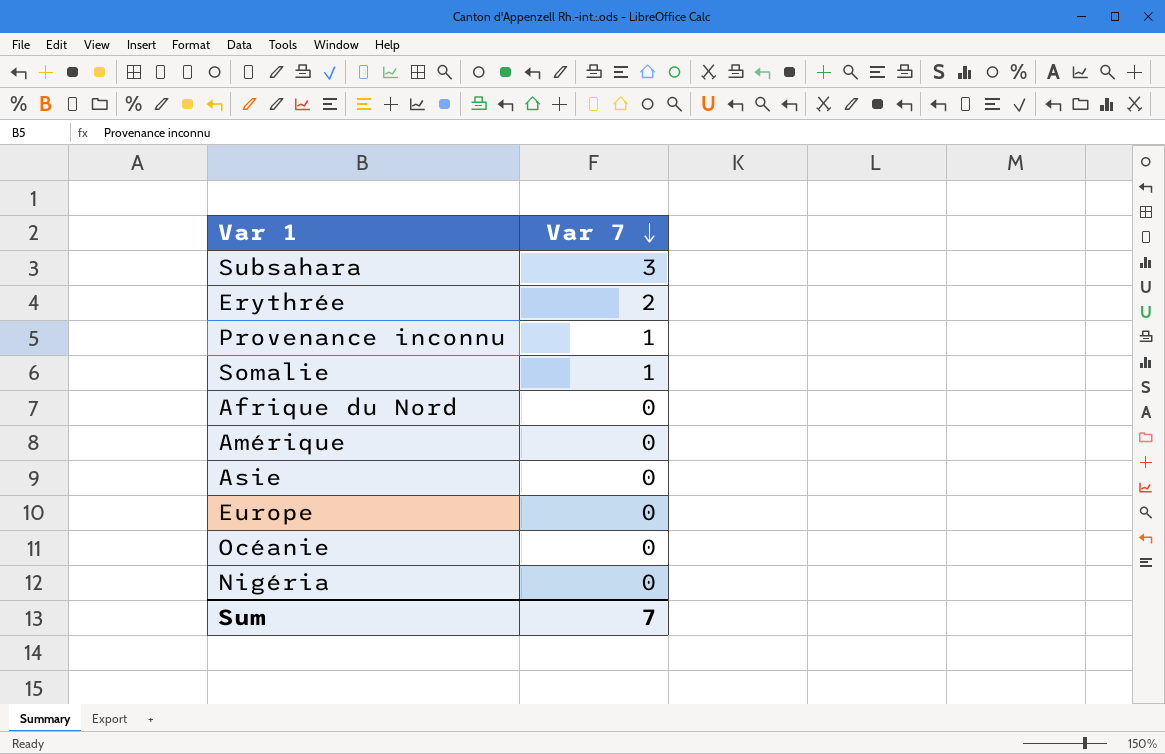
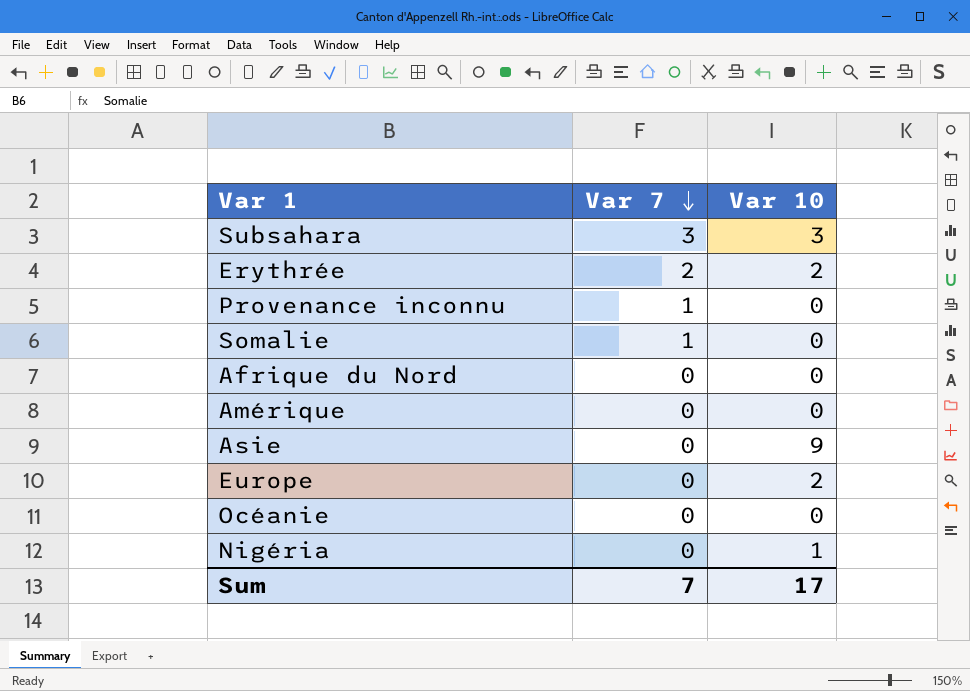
column Var 10 | position: none -> 3

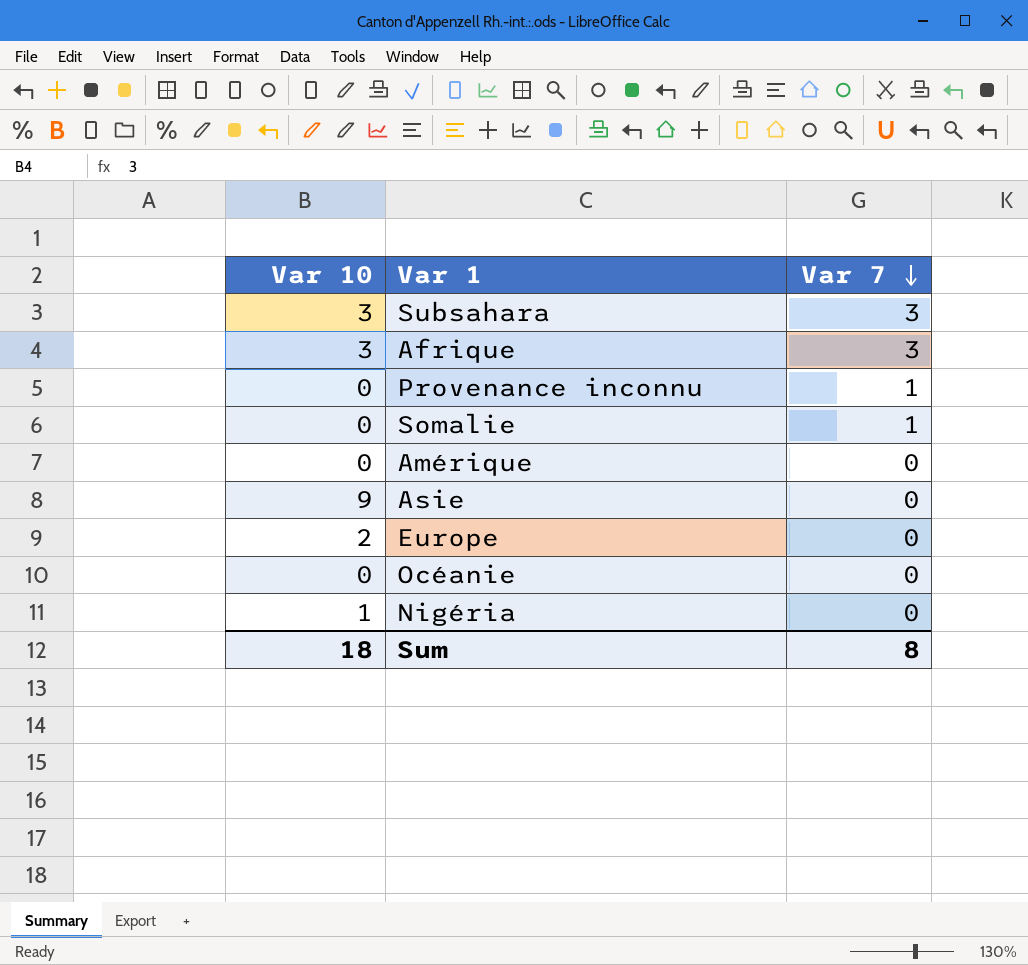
column Var 10 | position: 3 -> 1
row Erythrée: 2 | 2 -> none
row Afrique du Nord: 0 | 0 -> none
row Afrique: none -> 3 | 3
Sum | Var 10: 17 -> 18
Sum | Var 7: 7 -> 8

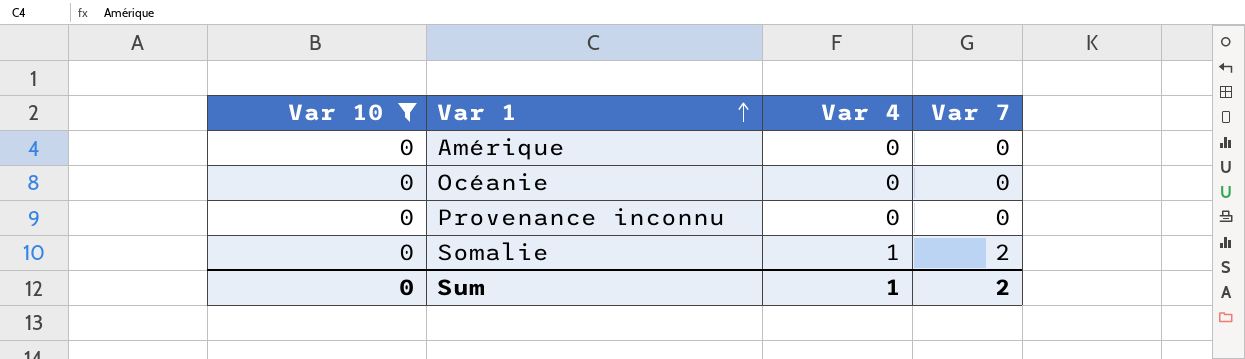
filter: none -> Var 10 = 0
row order: Var 7 descending -> Var 1 ascending
column Var 4 | position: none -> 3
Provenance inconnu | Var 7: 1 -> 0
Somalie | Var 7: 1 -> 2
Sum | Var 10: 18 -> 0
Sum | Var 7: 8 -> 2

